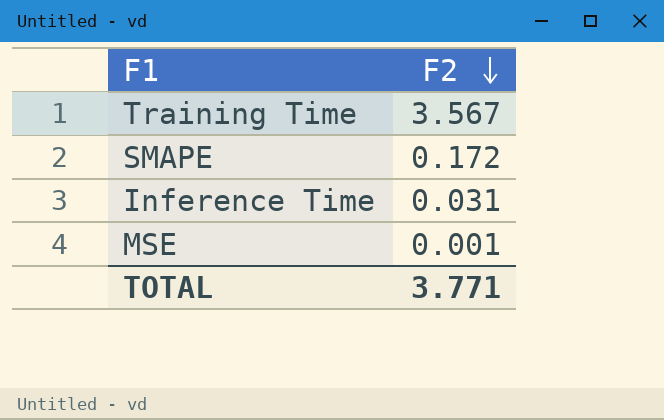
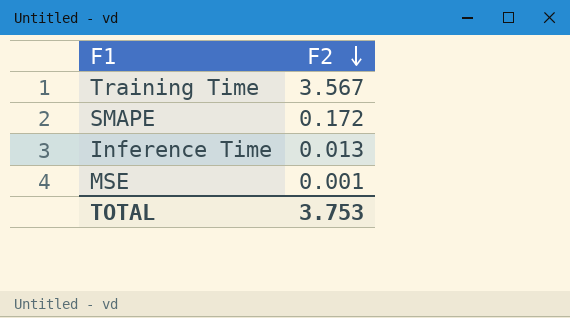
Inference Time | F2: 0.031 -> 0.013
TOTAL | F2: 3.771 -> 3.753

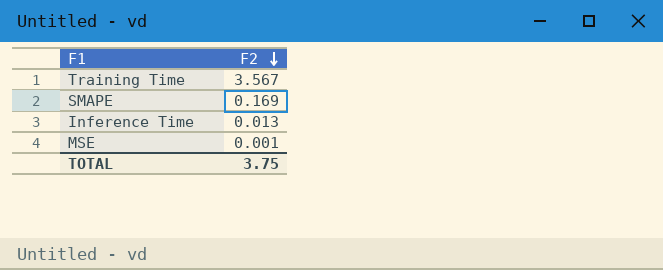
SMAPE | F2: 0.172 -> 0.169
TOTAL | F2: 3.753 -> 3.75

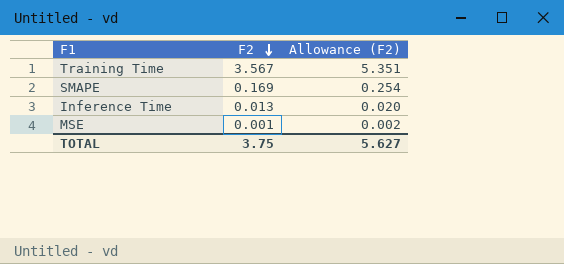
column Allowance (F2) | formula: none -> [F2] * 1.5

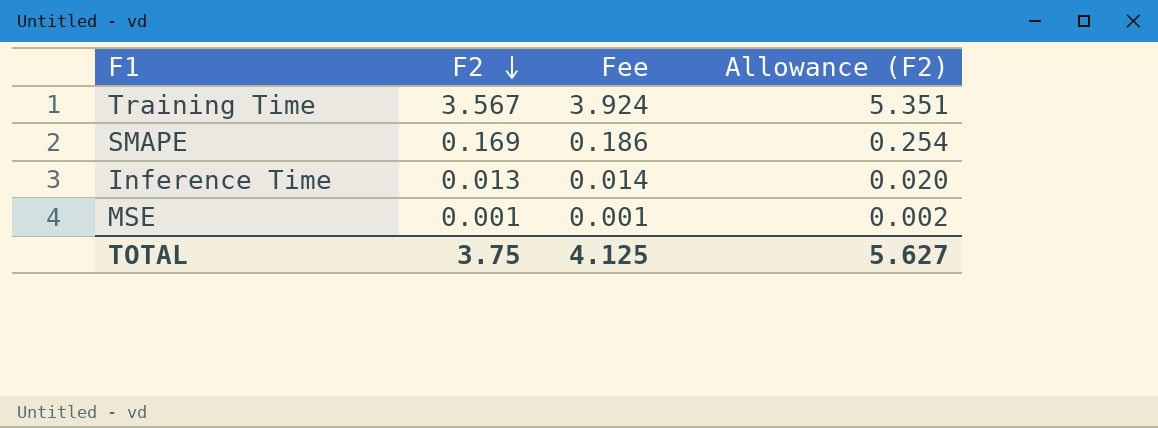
column Fee | formula: none -> [F2] * 1.1

